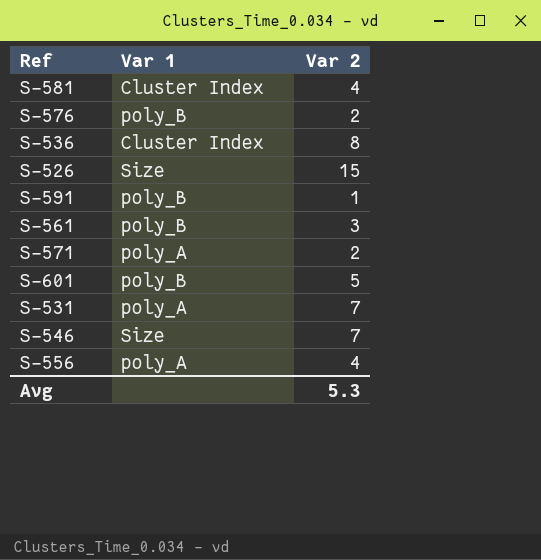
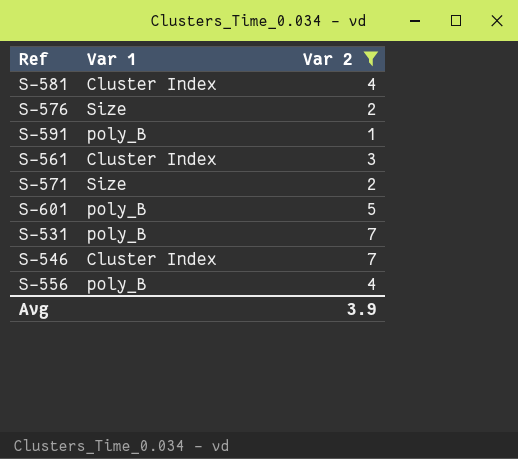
filter: none -> Var 2 <= 7
S-576 | Var 1: poly_B -> Size
S-561 | Var 1: poly_B -> Cluster Index
S-571 | Var 1: poly_A -> Size
S-531 | Var 1: poly_A -> poly_B
S-546 | Var 1: Size -> Cluster Index
S-556 | Var 1: poly_A -> poly_B
Avg | Var 2: 5.3 -> 3.9

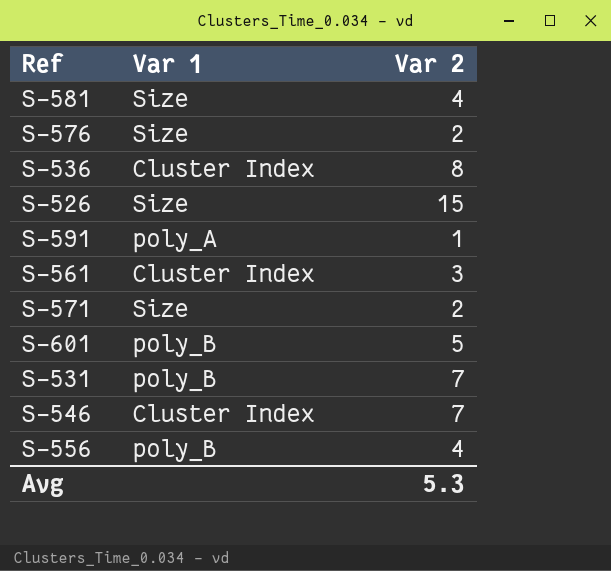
filter: Var 2 <= 7 -> none
S-581 | Var 1: Cluster Index -> Size
S-591 | Var 1: poly_B -> poly_A
Avg | Var 2: 3.9 -> 5.3

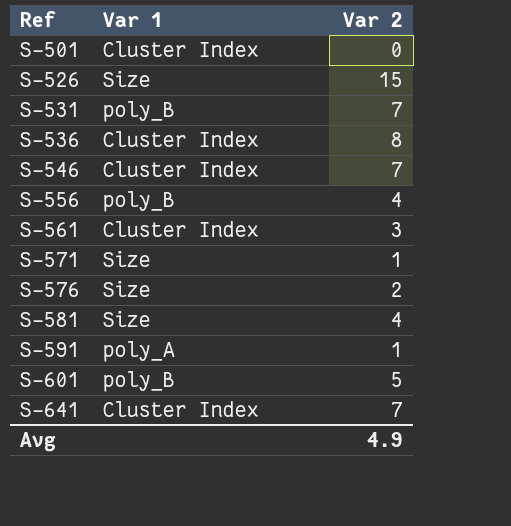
row order: none -> Ref ascending
row S-501: none -> Cluster Index | 0
S-571 | Var 2: 2 -> 1
row S-641: none -> Cluster Index | 7
Avg | Var 2: 5.3 -> 4.9

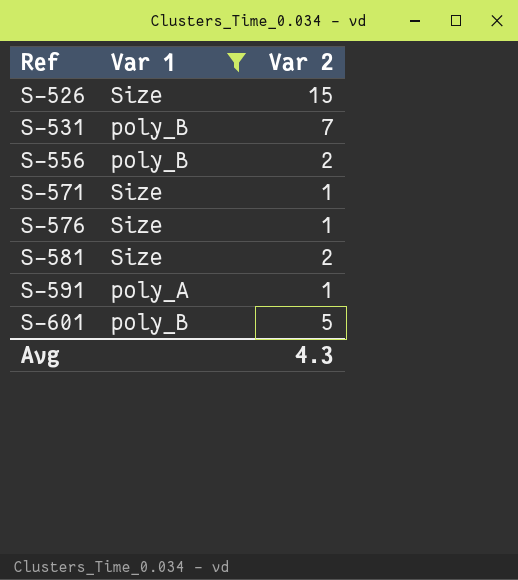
filter: none -> Var 1 != Cluster Index
S-556 | Var 2: 4 -> 2
S-576 | Var 2: 2 -> 1
S-581 | Var 2: 4 -> 2
Avg | Var 2: 4.9 -> 4.3

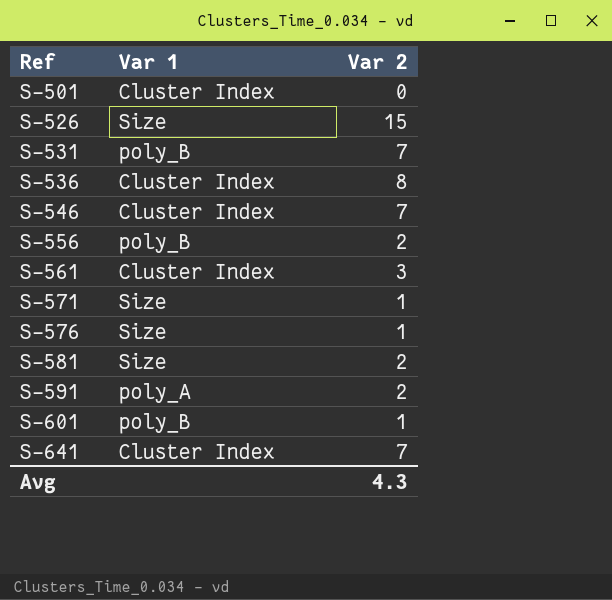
filter: Var 1 != Cluster Index -> none
S-591 | Var 2: 1 -> 2
S-601 | Var 2: 5 -> 1

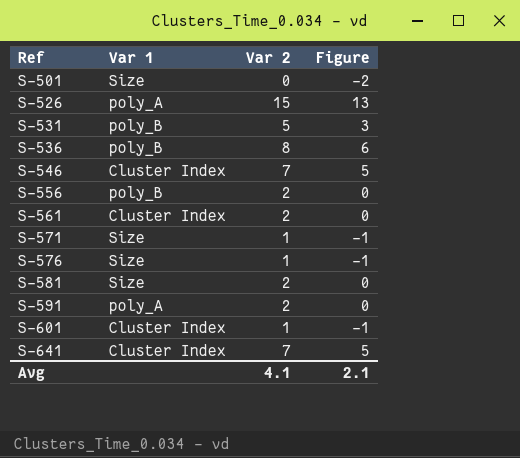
column Figure | formula: none -> [Var 2] - 2
S-501 | Var 1: Cluster Index -> Size
S-526 | Var 1: Size -> poly_A
S-531 | Var 2: 7 -> 5
S-536 | Var 1: Cluster Index -> poly_B
S-561 | Var 2: 3 -> 2
S-601 | Var 1: poly_B -> Cluster Index
Avg | Var 2: 4.3 -> 4.1

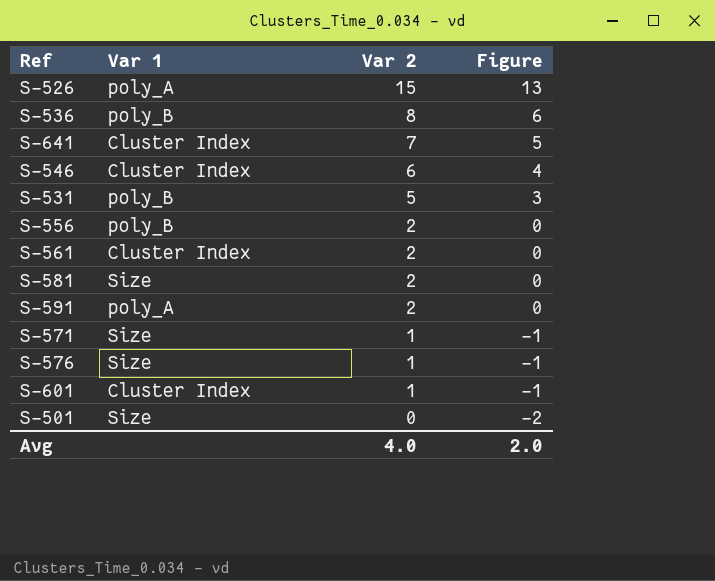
row order: Ref ascending -> Var 2 descending
S-546 | Var 2: 7 -> 6
S-546 | Figure: 5 -> 4
Avg | Var 2: 4.1 -> 4.0
Avg | Figure: 2.1 -> 2.0

